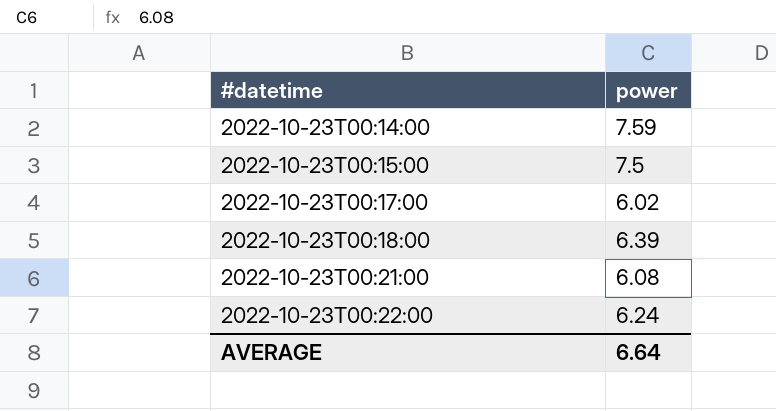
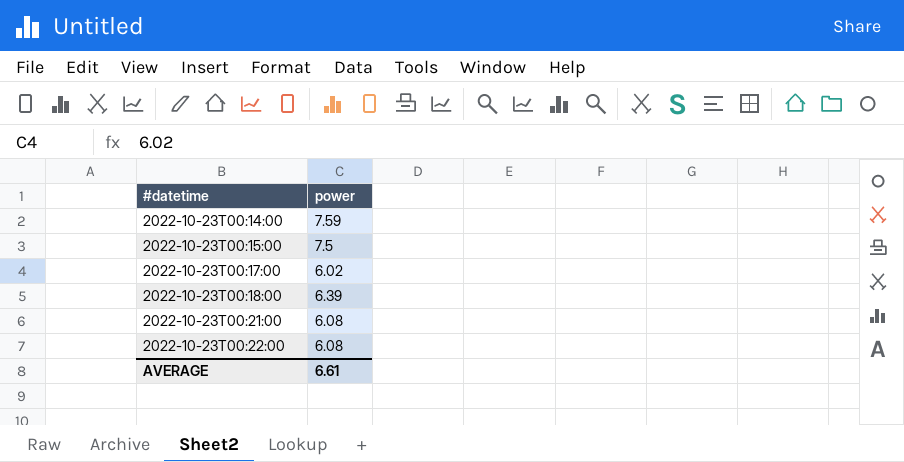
2022-10-23T00:22:00 | power: 6.24 -> 6.08
AVERAGE | power: 6.64 -> 6.61

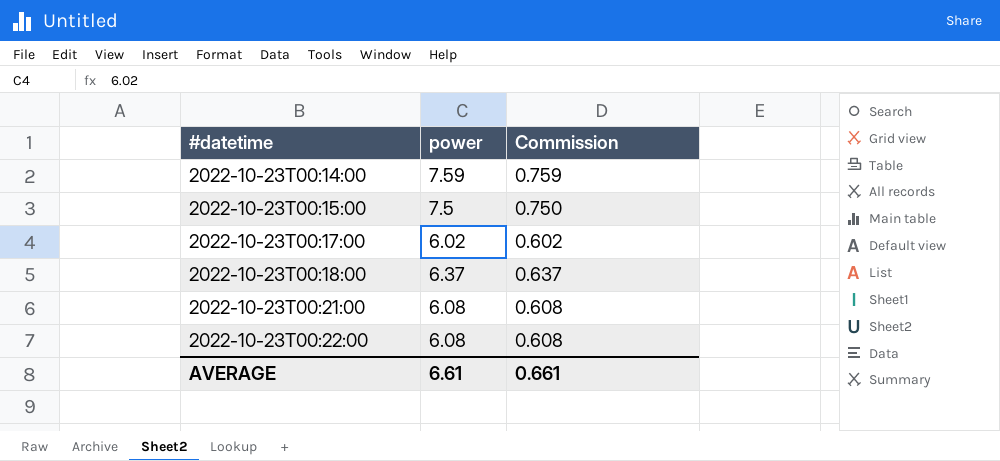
column Commission | formula: none -> [power] * 0.1
2022-10-23T00:18:00 | power: 6.39 -> 6.37

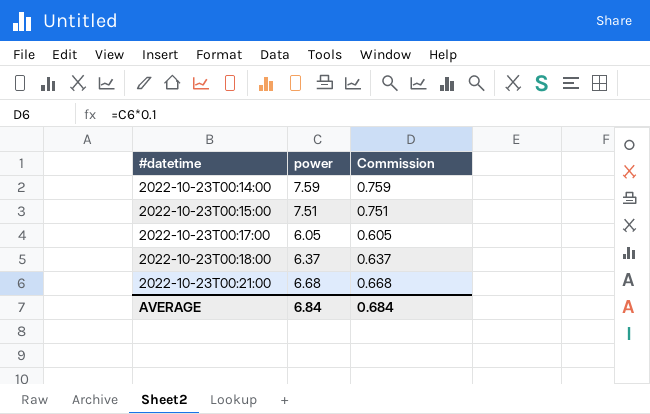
row 2022-10-23T00:22:00: 6.08 | 0.608 -> none
2022-10-23T00:15:00 | power: 7.5 -> 7.51
2022-10-23T00:15:00 | Commission: 0.750 -> 0.751
2022-10-23T00:17:00 | power: 6.02 -> 6.05
2022-10-23T00:17:00 | Commission: 0.602 -> 0.605
2022-10-23T00:21:00 | power: 6.08 -> 6.68
2022-10-23T00:21:00 | Commission: 0.608 -> 0.668
AVERAGE | power: 6.61 -> 6.84
AVERAGE | Commission: 0.661 -> 0.684

